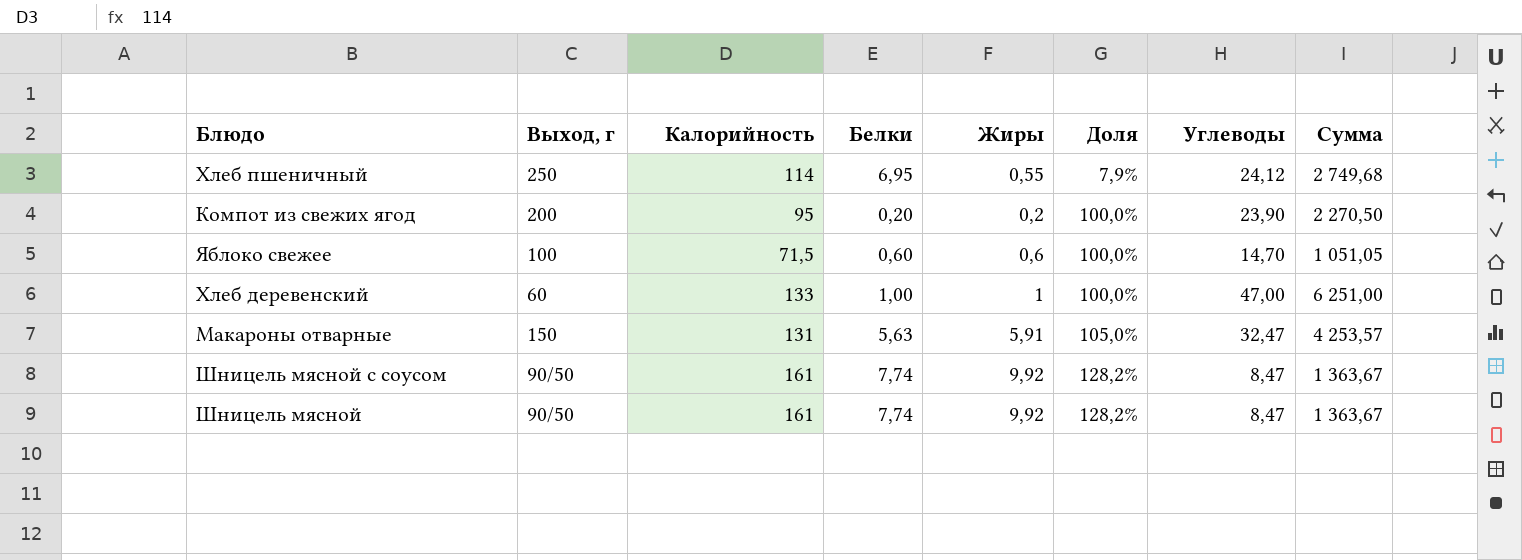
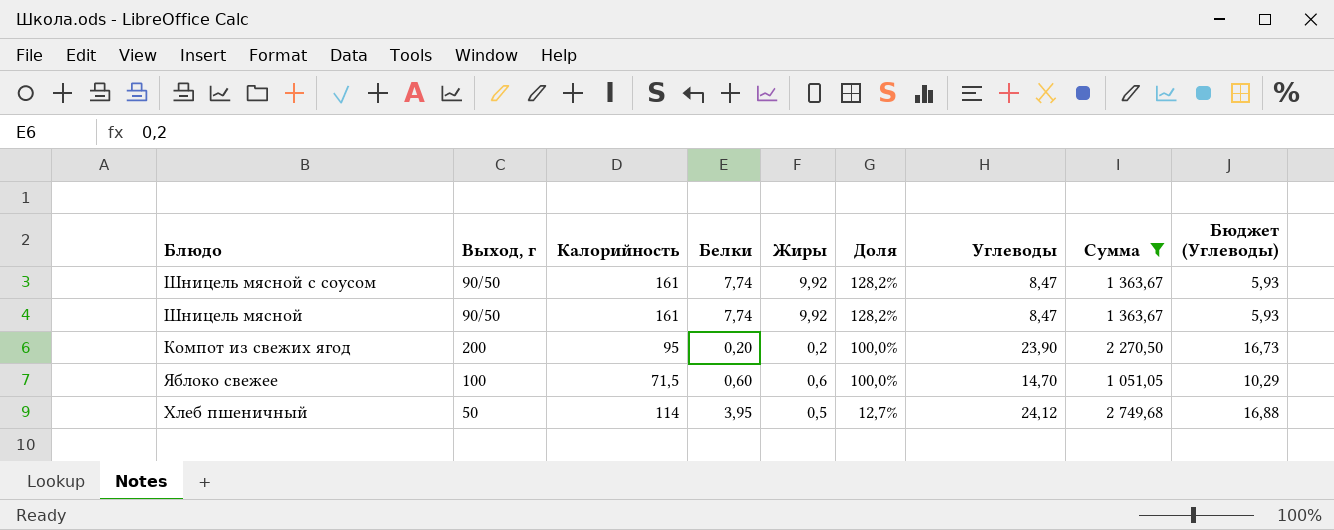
filter: none -> Сумма <= 2 749,68
row order: Доля ascending -> Доля descending
column Бюджет (Углеводы) | formula: none -> [Углеводы] * 0,7
Хлеб пшеничный | Выход, г: 250 -> 50
Хлеб пшеничный | Белки: 6,95 -> 3,95
Хлеб пшеничный | Жиры: 0,55 -> 0,5
Хлеб пшеничный | Доля: 7,9% -> 12,7%

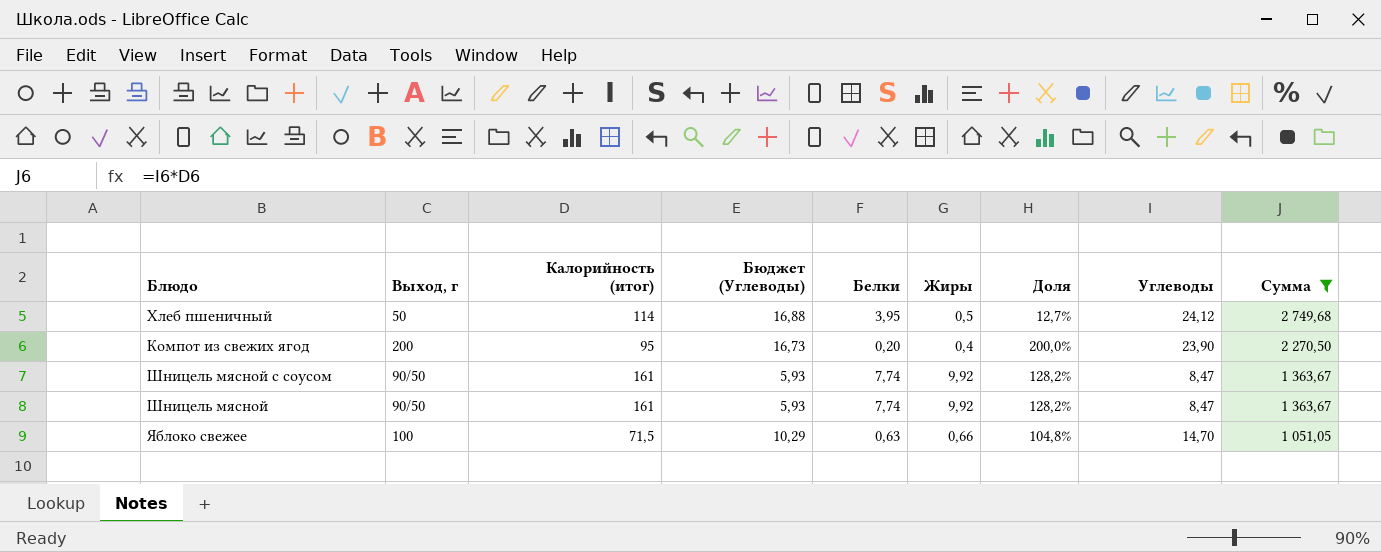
row order: Доля descending -> Сумма descending
column name: Калорийность -> Калорийность (итог)
column Бюджет (Углеводы) | position: 9 -> 4
Компот из свежих ягод | Жиры: 0,2 -> 0,4
Компот из свежих ягод | Доля: 100,0% -> 200,0%
Яблоко свежее | Белки: 0,60 -> 0,63
Яблоко свежее | Жиры: 0,6 -> 0,66
Яблоко свежее | Доля: 100,0% -> 104,8%

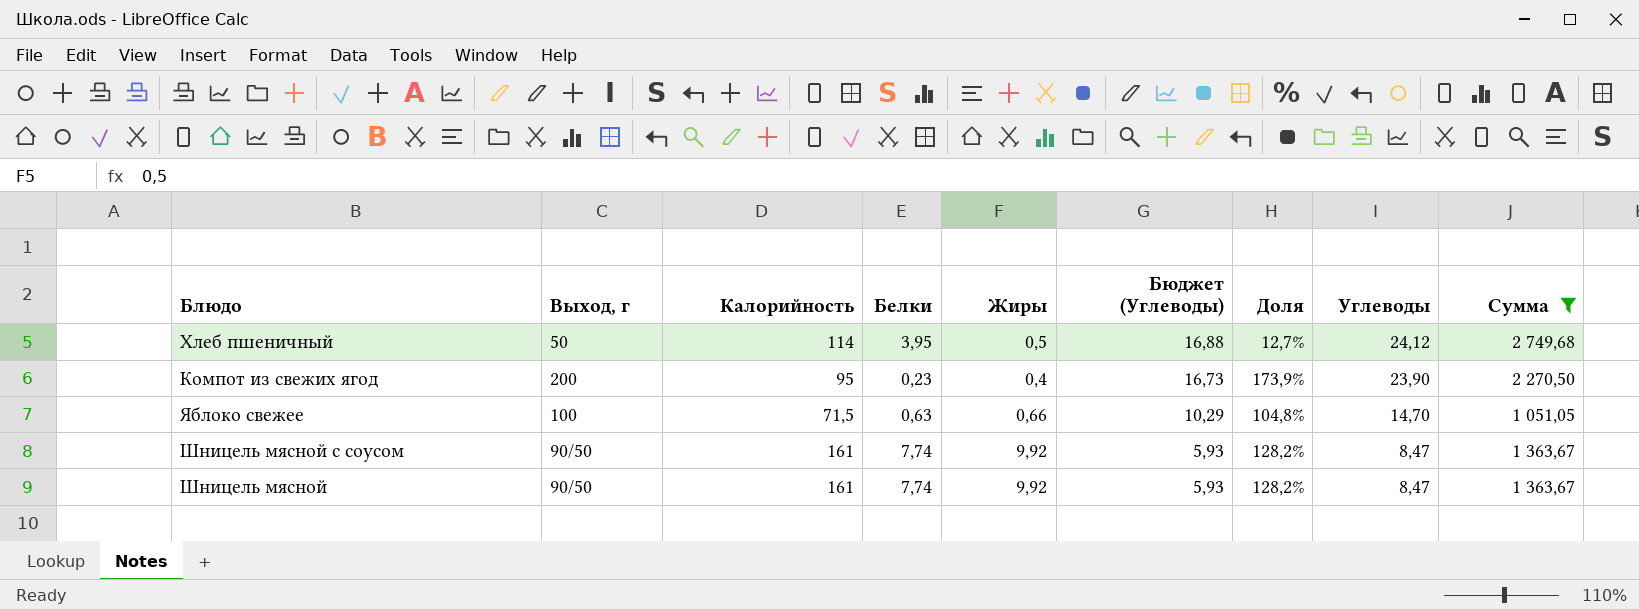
row order: Сумма descending -> Бюджет (Углеводы) descending
column name: Калорийность (итог) -> Калорийность
column Бюджет (Углеводы) | position: 4 -> 6
Компот из свежих ягод | Белки: 0,20 -> 0,23
Компот из свежих ягод | Доля: 200,0% -> 173,9%

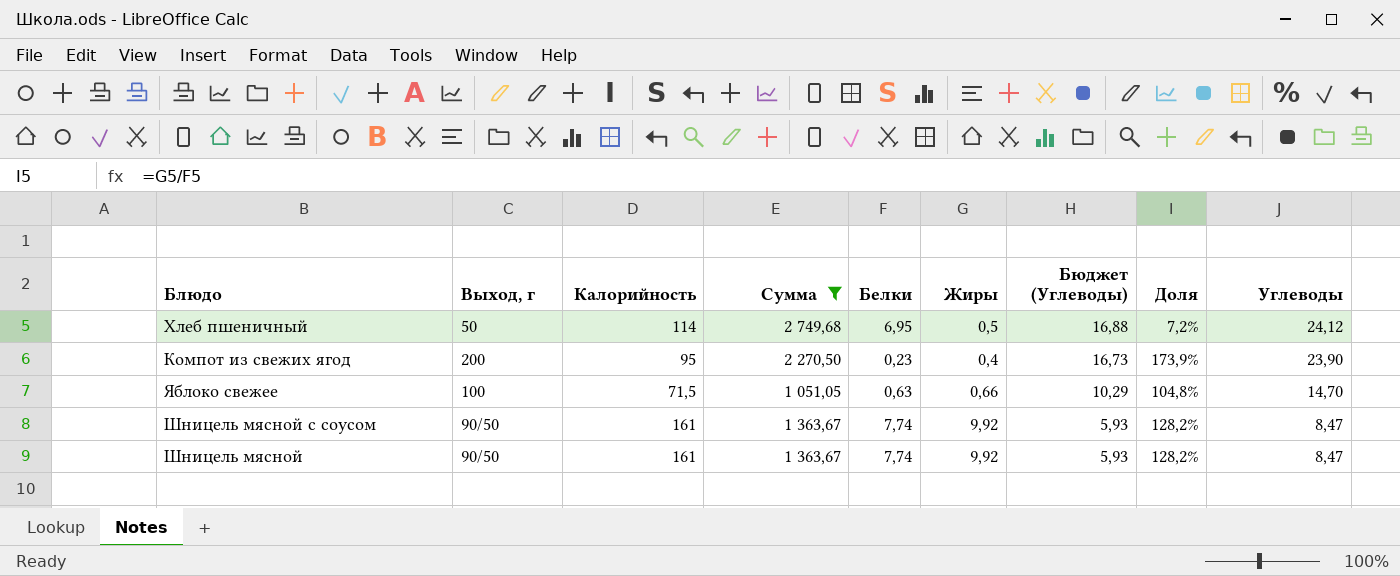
column Сумма | position: 9 -> 4
Хлеб пшеничный | Белки: 3,95 -> 6,95
Хлеб пшеничный | Доля: 12,7% -> 7,2%

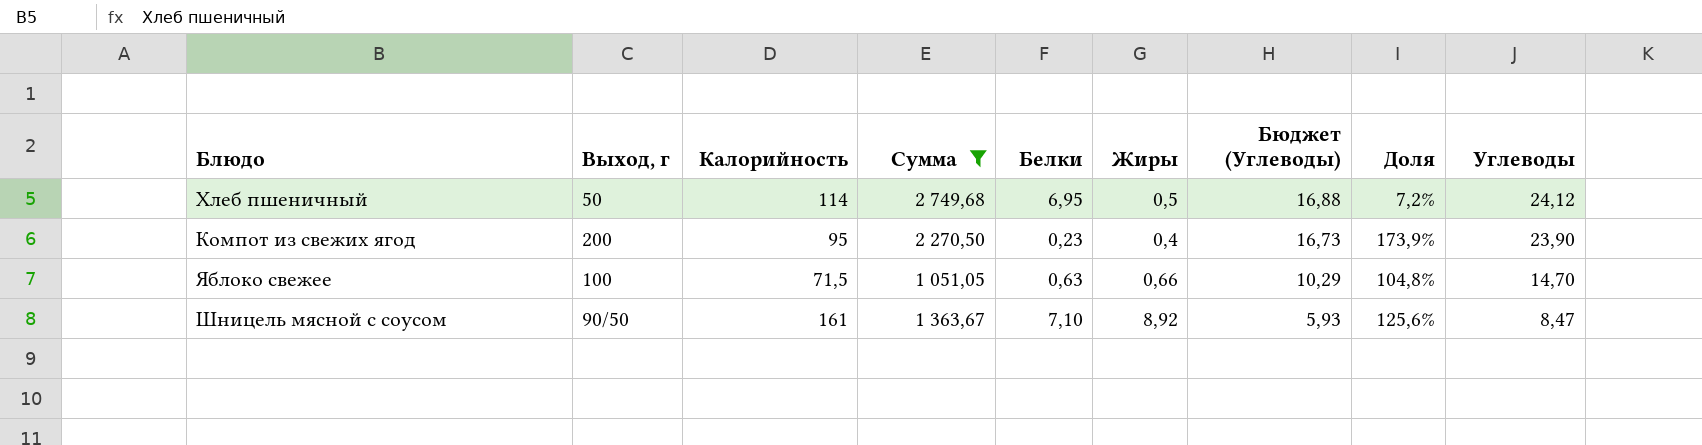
row Шницель мясной: 90/50 | 161 | 1 363,67 | 7,74 | 9,92 | 5,93 | 128,2% | 8,47 -> none
Шницель мясной с соусом | Белки: 7,74 -> 7,10
Шницель мясной с соусом | Жиры: 9,92 -> 8,92
Шницель мясной с соусом | Доля: 128,2% -> 125,6%

